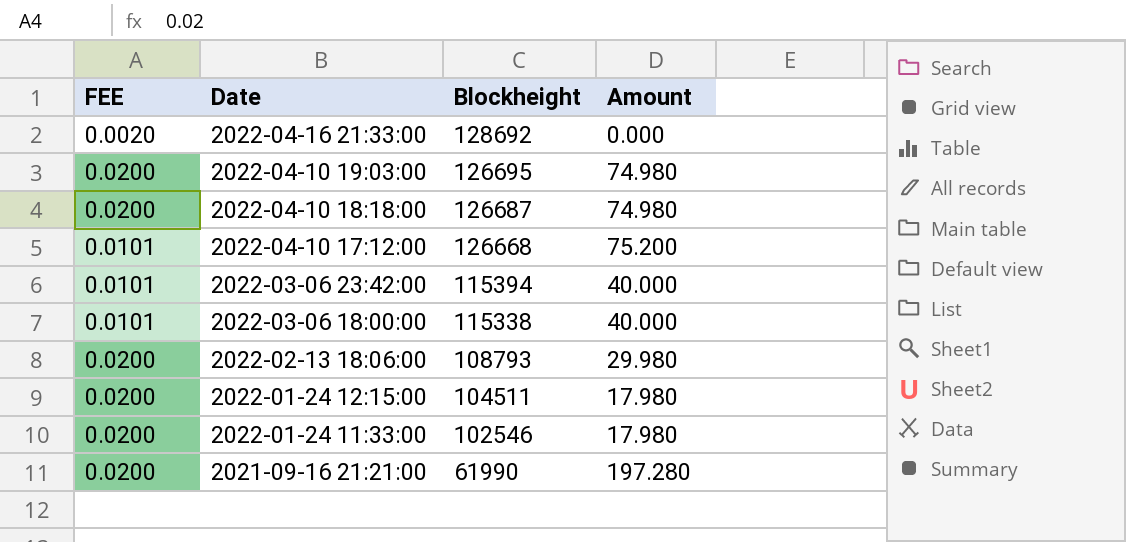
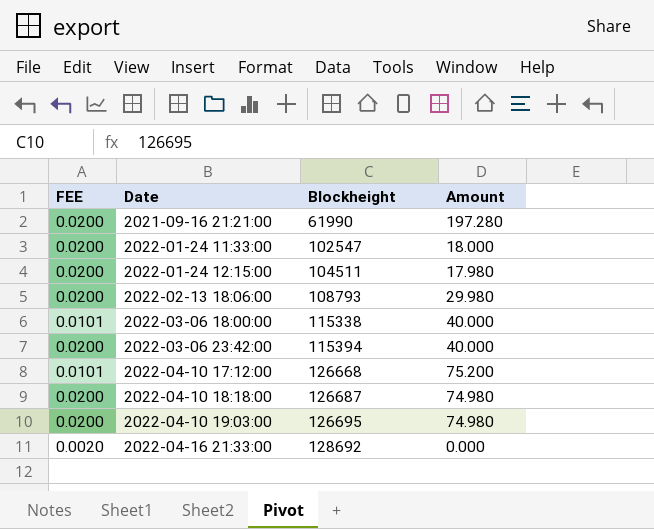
row order: Date descending -> Date ascending
2022-01-24 11:33:00 | Blockheight: 102546 -> 102547
2022-01-24 11:33:00 | Amount: 17.980 -> 18.000
2022-03-06 23:42:00 | FEE: 0.0101 -> 0.0200

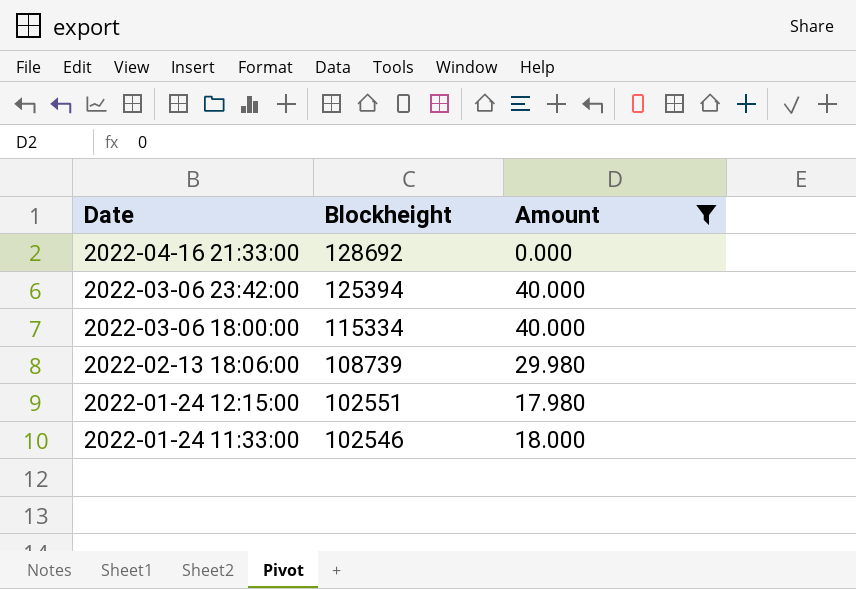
filter: none -> Amount <= 40.000
row order: Date ascending -> Date descending
column FEE | position: 1 -> none
2022-03-06 23:42:00 | Blockheight: 115394 -> 125394
2022-03-06 18:00:00 | Blockheight: 115338 -> 115334
2022-02-13 18:06:00 | Blockheight: 108793 -> 108739
2022-01-24 12:15:00 | Blockheight: 104511 -> 102551
2022-01-24 11:33:00 | Blockheight: 102547 -> 102546

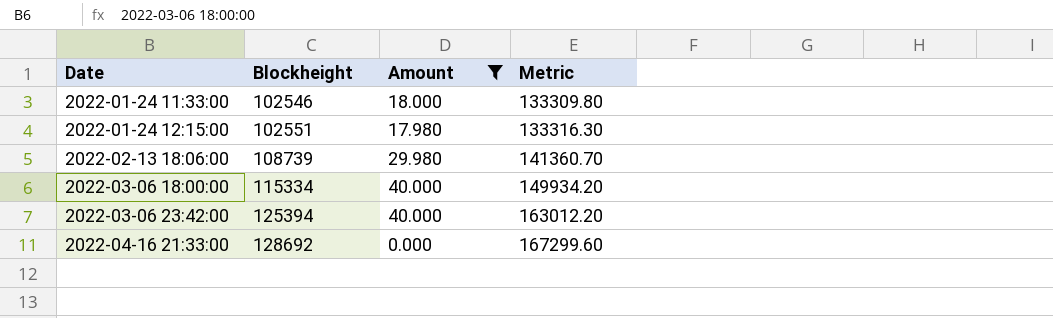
row order: Date descending -> Date ascending
column Metric | formula: none -> [Blockheight] * 1.3

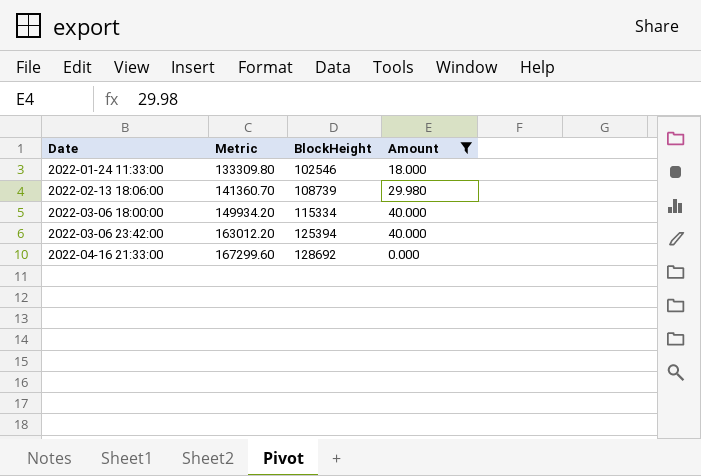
column Metric | position: 4 -> 2
column name: Blockheight -> BlockHeight
row 2022-01-24 12:15:00: 102551 | 17.980 | 133316.30 -> none

